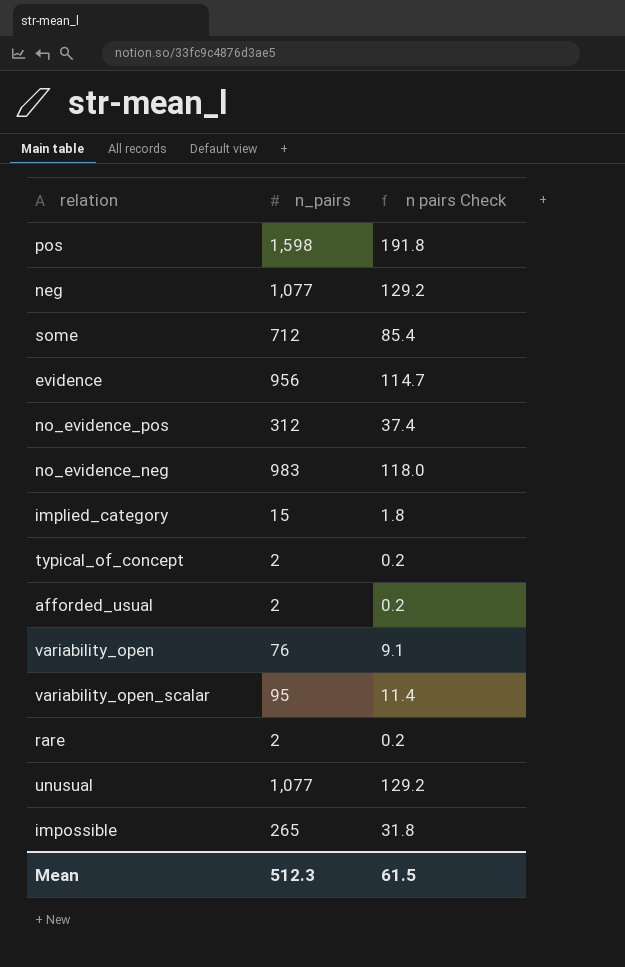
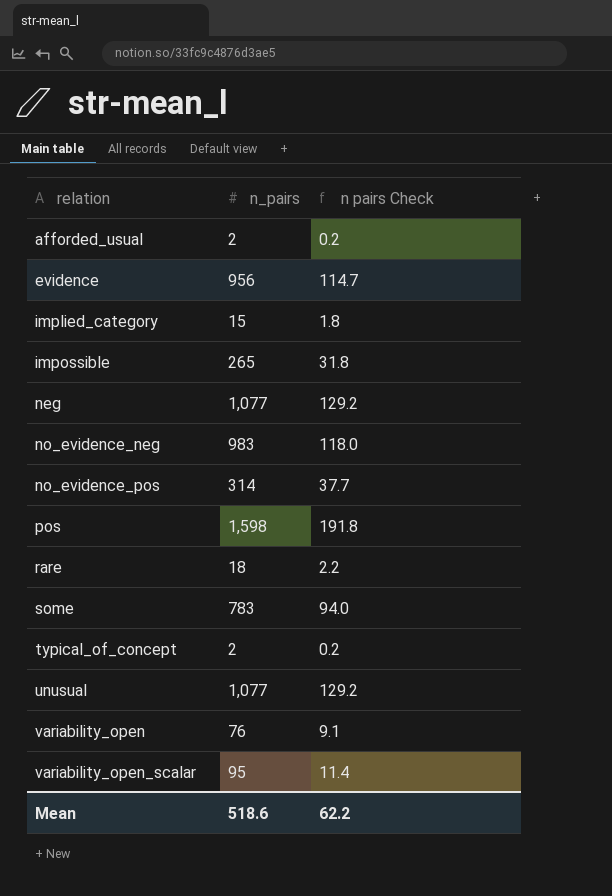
row order: none -> relation ascending
no_evidence_pos | n_pairs: 312 -> 314
no_evidence_pos | n pairs Check: 37.4 -> 37.7
rare | n_pairs: 2 -> 18
rare | n pairs Check: 0.2 -> 2.2
some | n_pairs: 712 -> 783
some | n pairs Check: 85.4 -> 94.0
Mean | n_pairs: 512.3 -> 518.6
Mean | n pairs Check: 61.5 -> 62.2

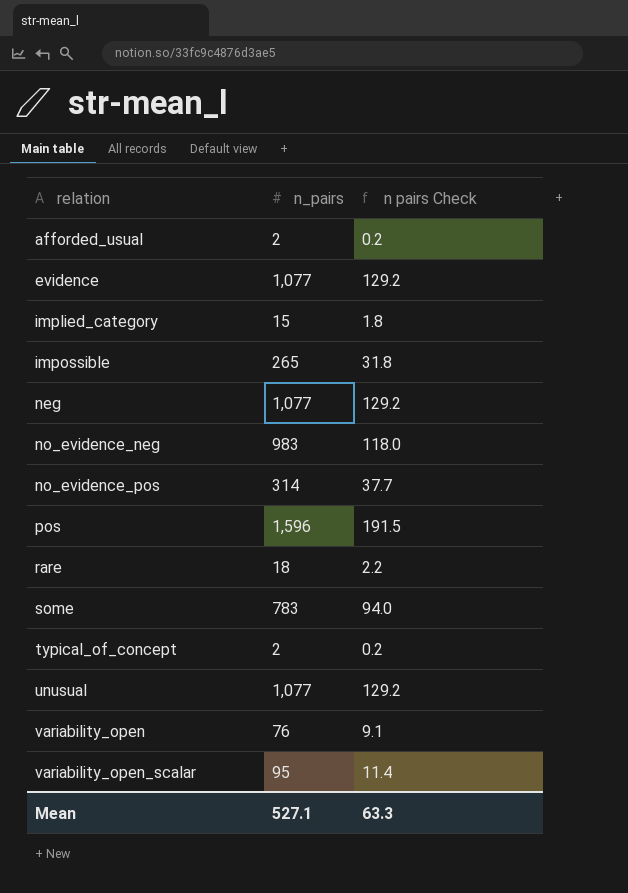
evidence | n_pairs: 956 -> 1,077
evidence | n pairs Check: 114.7 -> 129.2
pos | n_pairs: 1,598 -> 1,596
pos | n pairs Check: 191.8 -> 191.5
Mean | n_pairs: 518.6 -> 527.1
Mean | n pairs Check: 62.2 -> 63.3

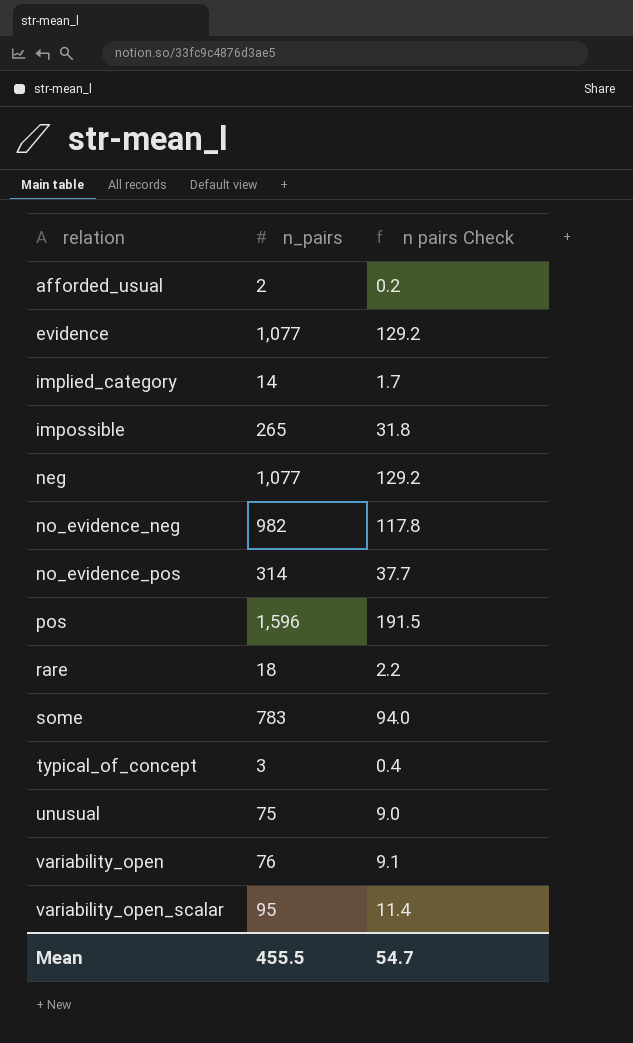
implied_category | n_pairs: 15 -> 14
implied_category | n pairs Check: 1.8 -> 1.7
no_evidence_neg | n_pairs: 983 -> 982
no_evidence_neg | n pairs Check: 118.0 -> 117.8
typical_of_concept | n_pairs: 2 -> 3
typical_of_concept | n pairs Check: 0.2 -> 0.4
unusual | n_pairs: 1,077 -> 75
unusual | n pairs Check: 129.2 -> 9.0
Mean | n_pairs: 527.1 -> 455.5
Mean | n pairs Check: 63.3 -> 54.7

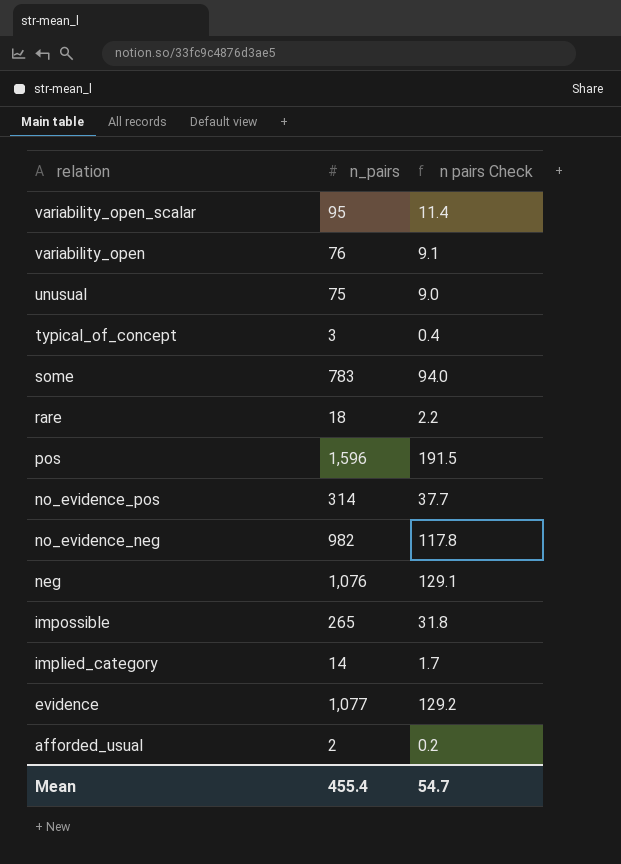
row order: relation ascending -> relation descending
neg | n_pairs: 1,077 -> 1,076
neg | n pairs Check: 129.2 -> 129.1
Mean | n_pairs: 455.5 -> 455.4

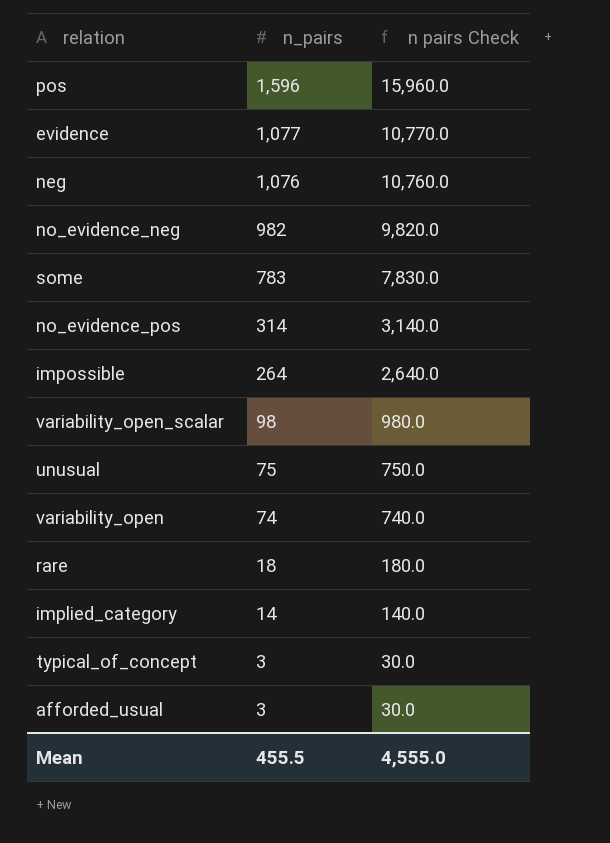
row order: relation descending -> n_pairs descending
column n pairs Check | formula: [n_pairs] * 0.12 -> [n_pairs] * 10
impossible | n_pairs: 265 -> 264
variability_open_scalar | n_pairs: 95 -> 98
variability_open | n_pairs: 76 -> 74
afforded_usual | n_pairs: 2 -> 3
Mean | n_pairs: 455.4 -> 455.5
Mean | n pairs Check: 54.7 -> 4,555.0

